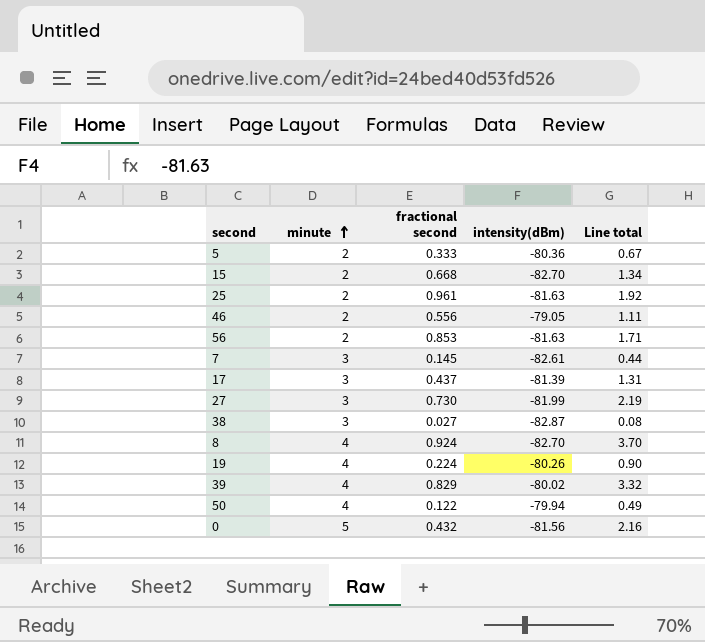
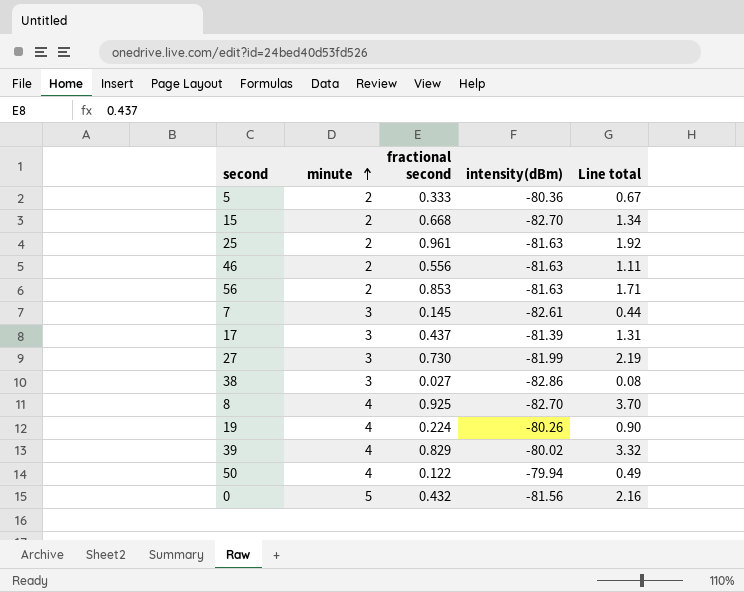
46 | intensity(dBm): -79.05 -> -81.63
38 | intensity(dBm): -82.87 -> -82.86
8 | fractional second: 0.924 -> 0.925

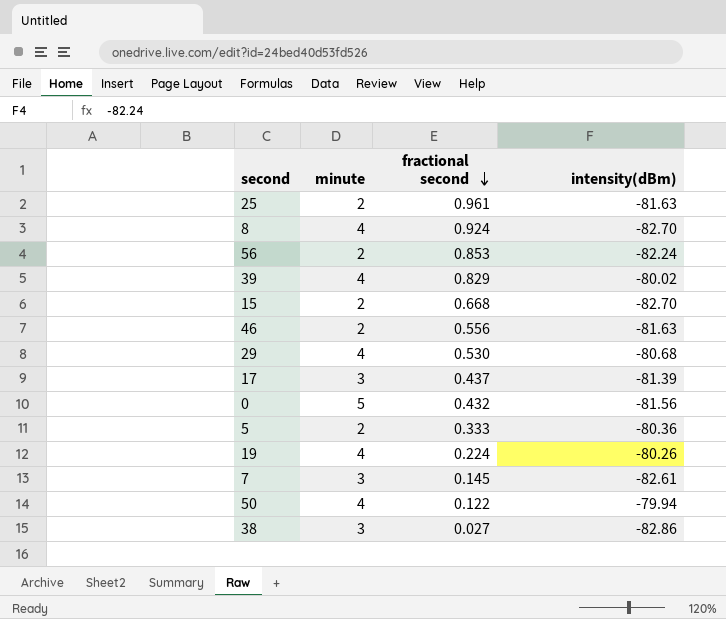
row order: minute ascending -> fractional second descending
column Line total | formula: [minute] * [fractional second] -> none
row 27: 3 | 0.730 | -81.99 | 2.19 -> none
8 | fractional second: 0.925 -> 0.924
56 | intensity(dBm): -81.63 -> -82.24
row 29: none -> 4 | 0.530 | -80.68

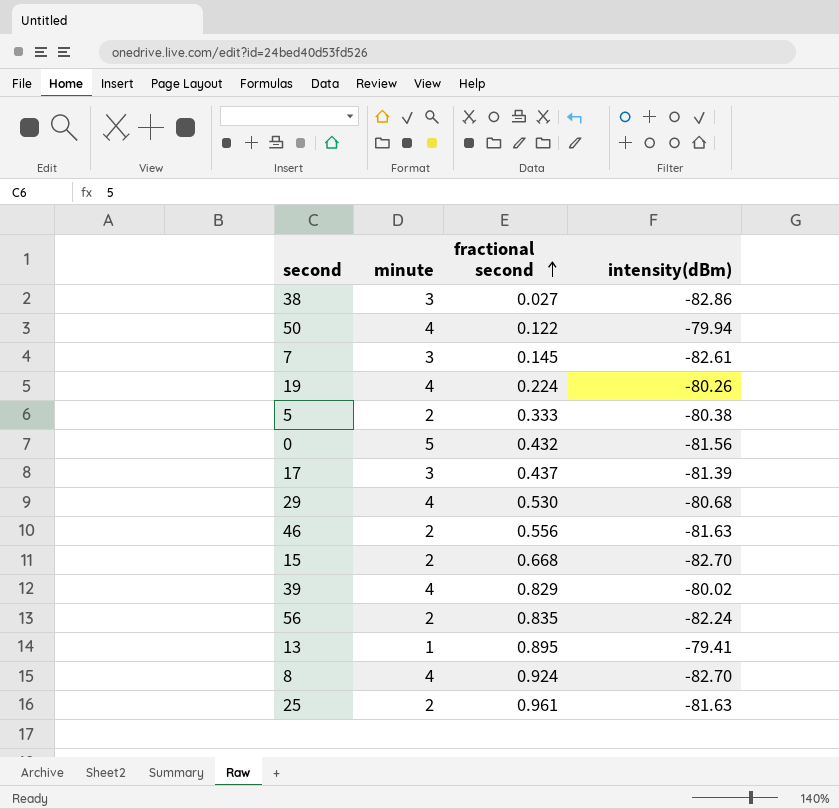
row order: fractional second descending -> fractional second ascending
5 | intensity(dBm): -80.36 -> -80.38
56 | fractional second: 0.853 -> 0.835
row 13: none -> 1 | 0.895 | -79.41

